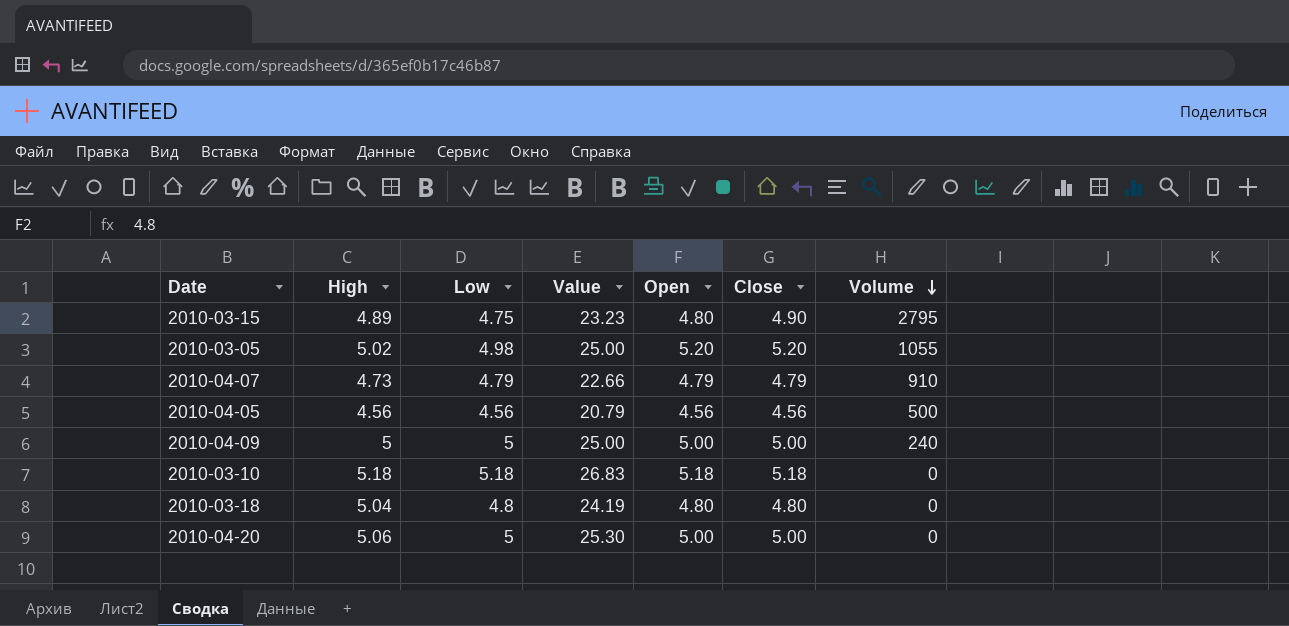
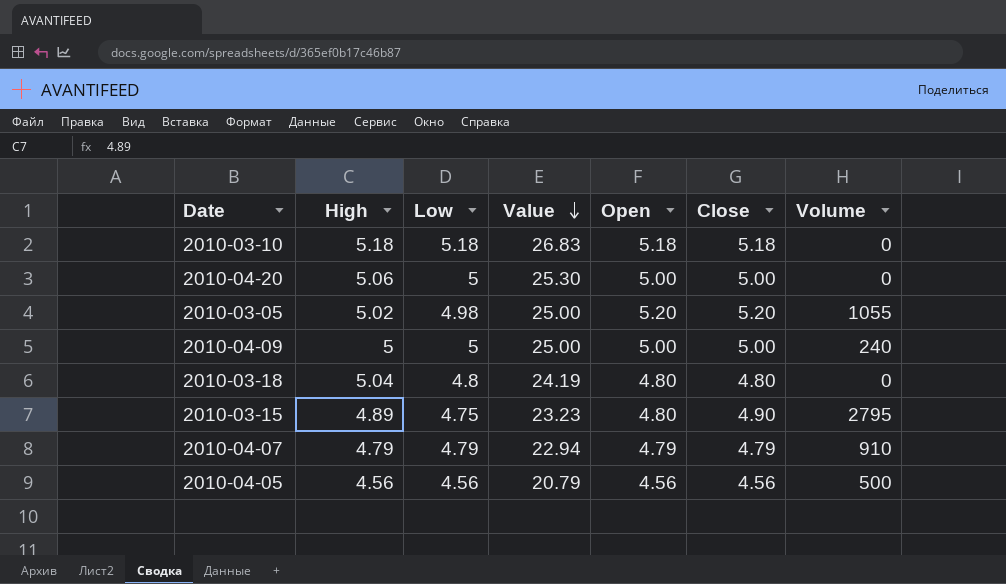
row order: Volume descending -> Value descending
2010-04-07 | High: 4.73 -> 4.79
2010-04-07 | Value: 22.66 -> 22.94

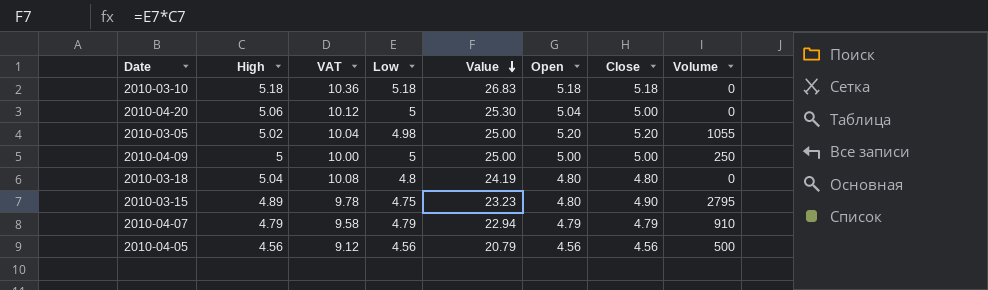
column VAT | formula: none -> [High] * 2
2010-04-20 | Open: 5.00 -> 5.04
2010-04-09 | Volume: 240 -> 250

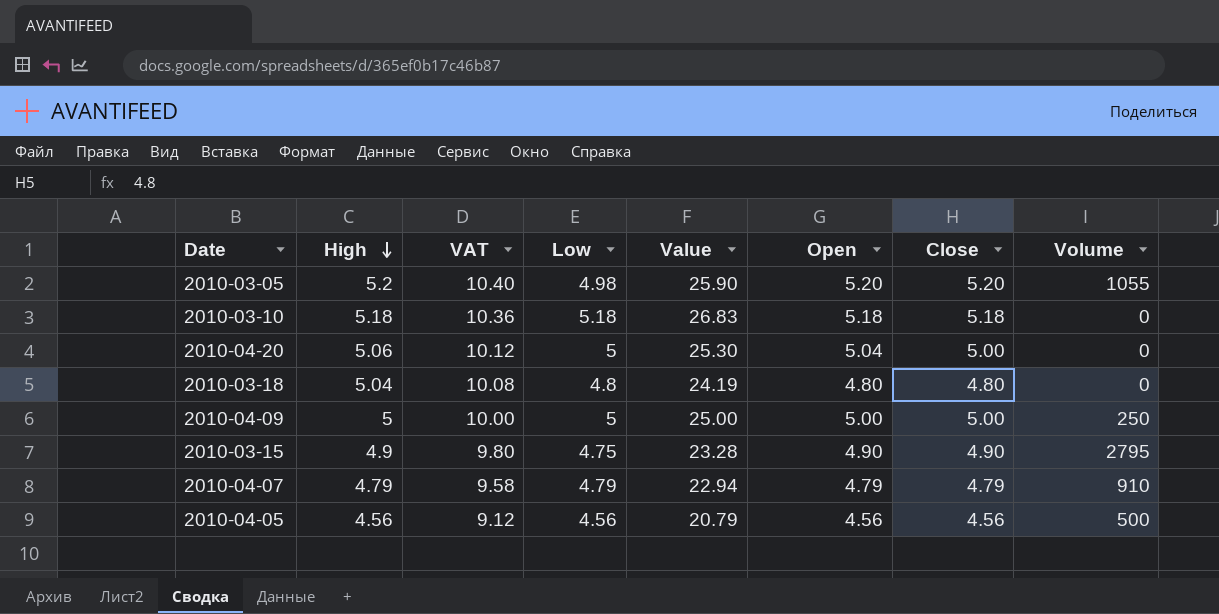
row order: Value descending -> High descending
2010-03-05 | High: 5.02 -> 5.2
2010-03-05 | VAT: 10.04 -> 10.40
2010-03-05 | Value: 25.00 -> 25.90
2010-03-15 | High: 4.89 -> 4.9
2010-03-15 | VAT: 9.78 -> 9.80
2010-03-15 | Value: 23.23 -> 23.28
2010-03-15 | Open: 4.80 -> 4.90

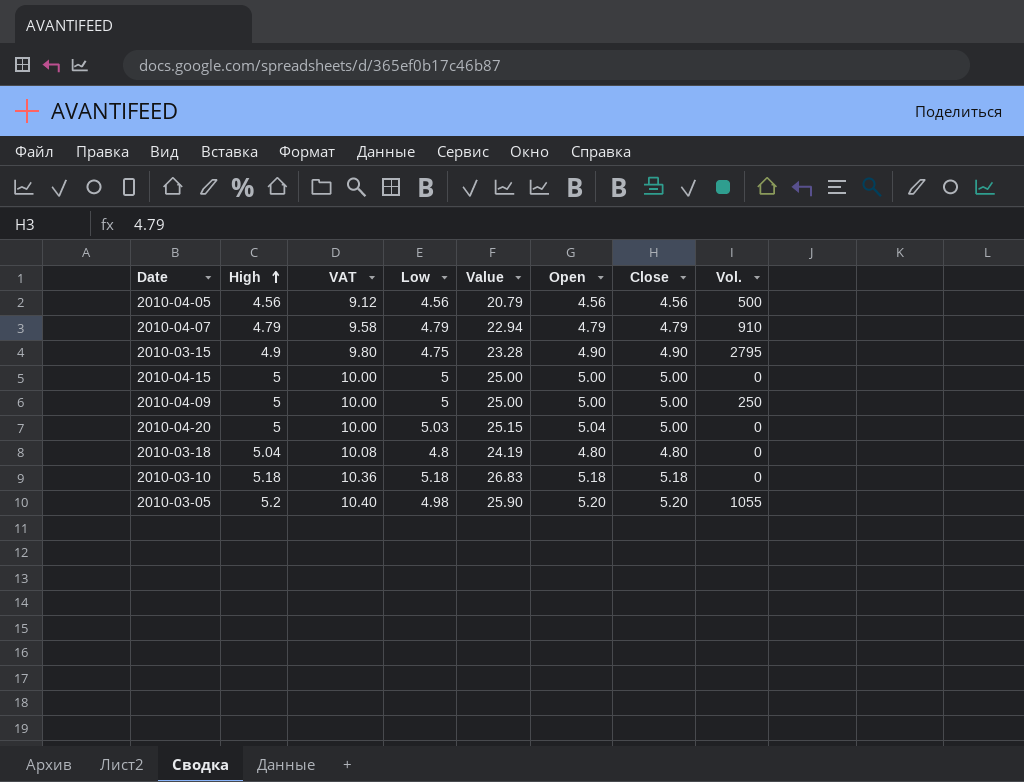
row order: High descending -> High ascending
column name: Volume -> Vol.
row 2010-04-15: none -> 5 | 10.00 | 5 | 25.00 | 5.00 | 5.00 | 0
2010-04-20 | High: 5.06 -> 5
2010-04-20 | VAT: 10.12 -> 10.00
2010-04-20 | Low: 5 -> 5.03
2010-04-20 | Value: 25.30 -> 25.15

